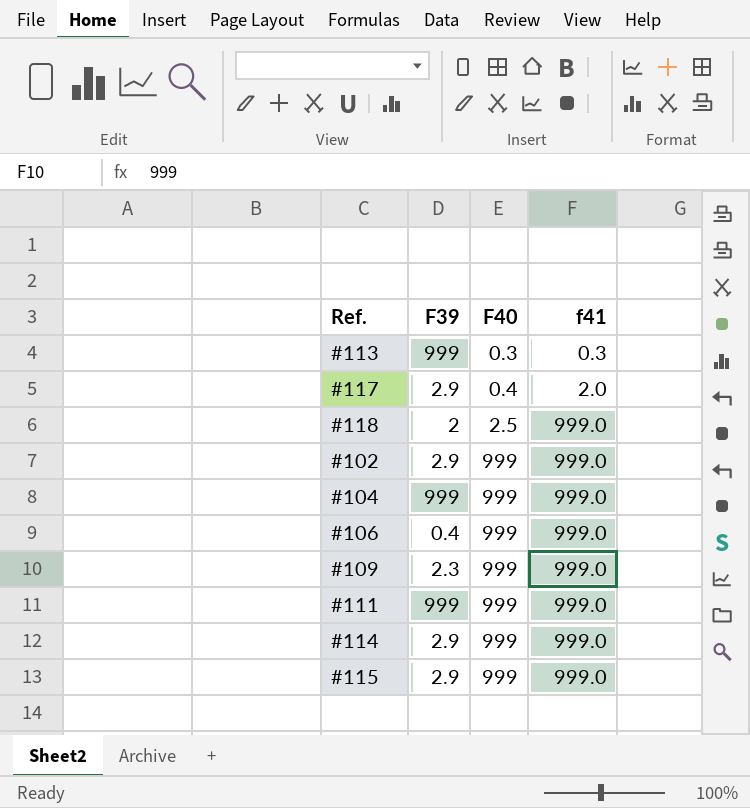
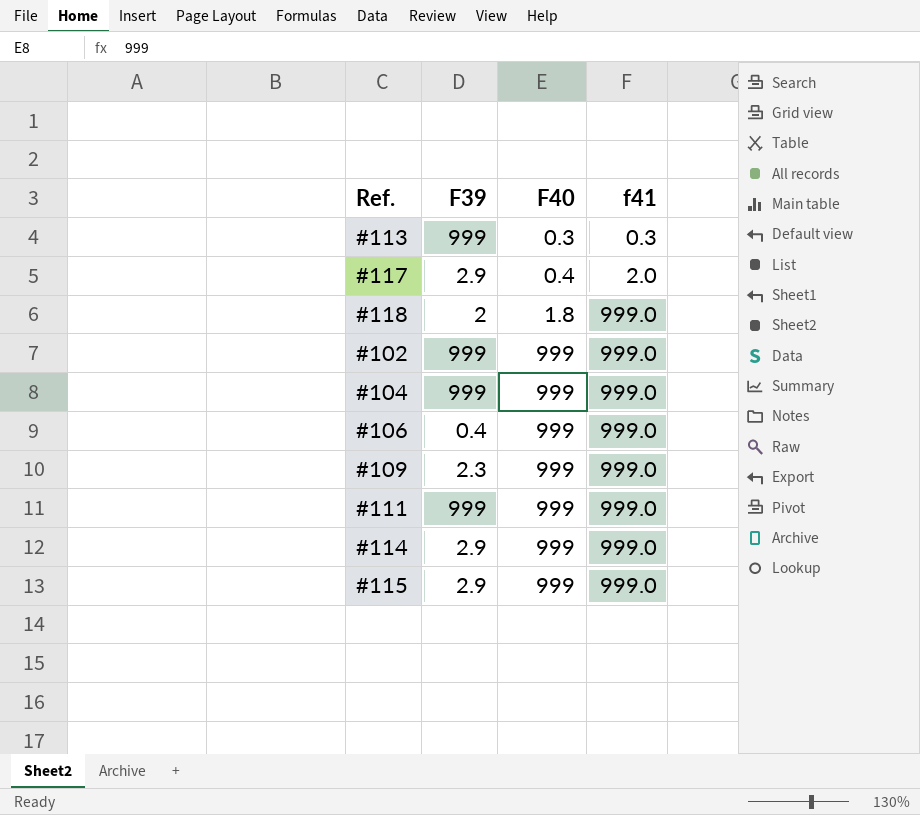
#118 | F40: 2.5 -> 1.8
#102 | F39: 2.9 -> 999

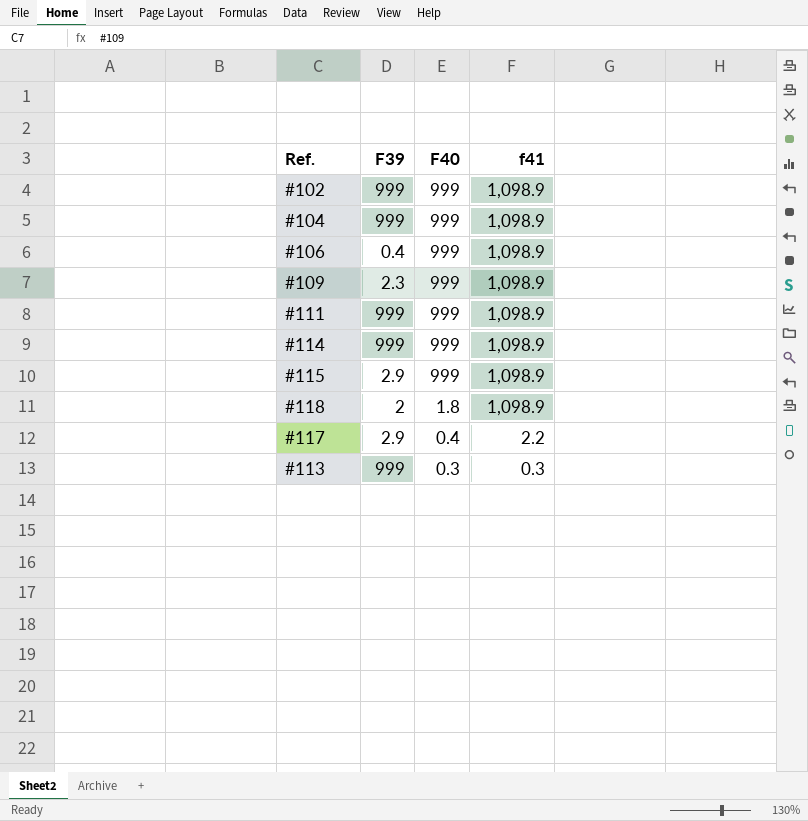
row order: F40 ascending -> F40 descending
#102 | f41: 999.0 -> 1,098.9
#104 | f41: 999.0 -> 1,098.9
#106 | f41: 999.0 -> 1,098.9
#109 | f41: 999.0 -> 1,098.9
#111 | f41: 999.0 -> 1,098.9
#114 | F39: 2.9 -> 999
#114 | f41: 999.0 -> 1,098.9
#115 | f41: 999.0 -> 1,098.9
#118 | f41: 999.0 -> 1,098.9
#117 | f41: 2.0 -> 2.2

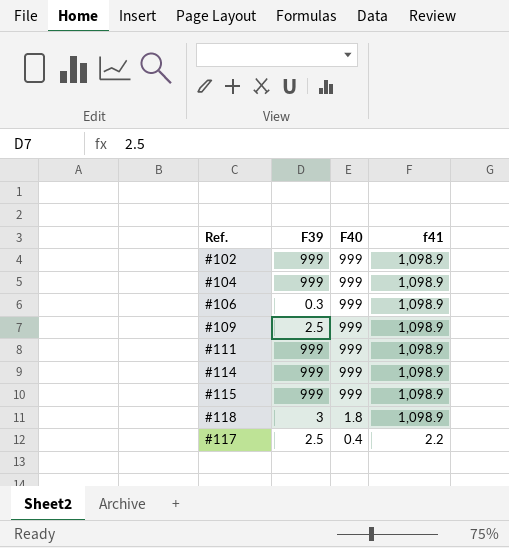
row #113: 999 | 0.3 | 0.3 -> none
#106 | F39: 0.4 -> 0.3
#109 | F39: 2.3 -> 2.5
#115 | F39: 2.9 -> 999
#118 | F39: 2 -> 3
#117 | F39: 2.9 -> 2.5

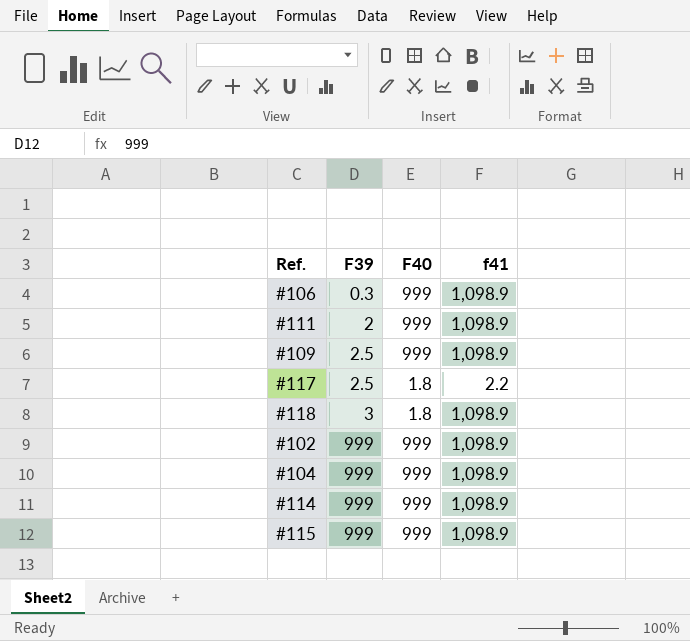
row order: F40 descending -> F39 ascending
#111 | F39: 999 -> 2
#117 | F40: 0.4 -> 1.8

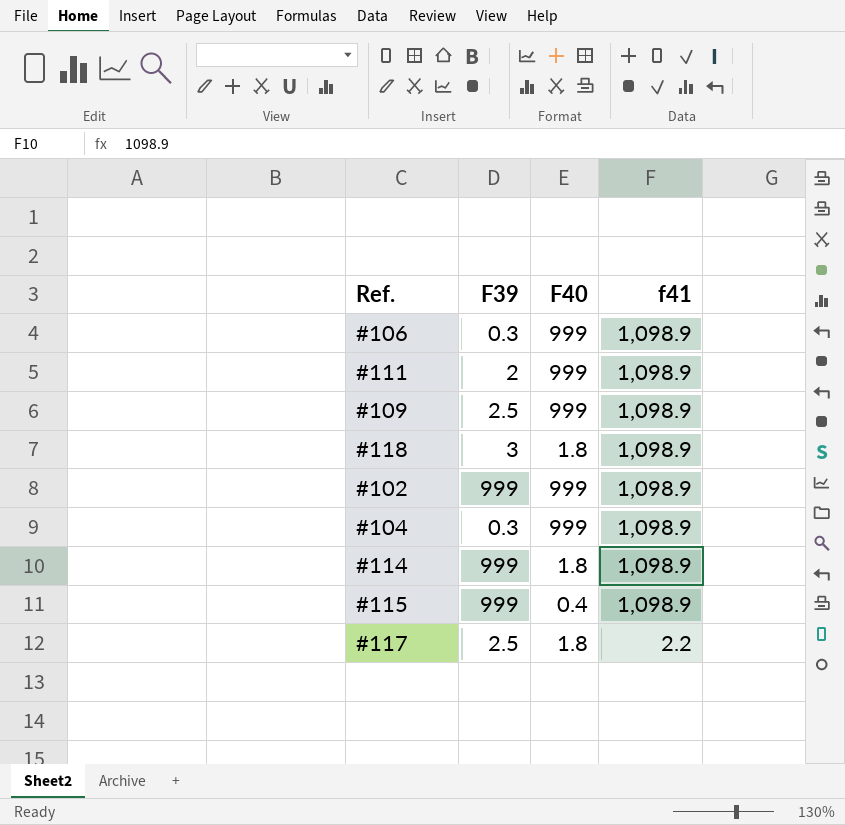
row order: F39 ascending -> f41 descending
#104 | F39: 999 -> 0.3
#114 | F40: 999 -> 1.8
#115 | F40: 999 -> 0.4

